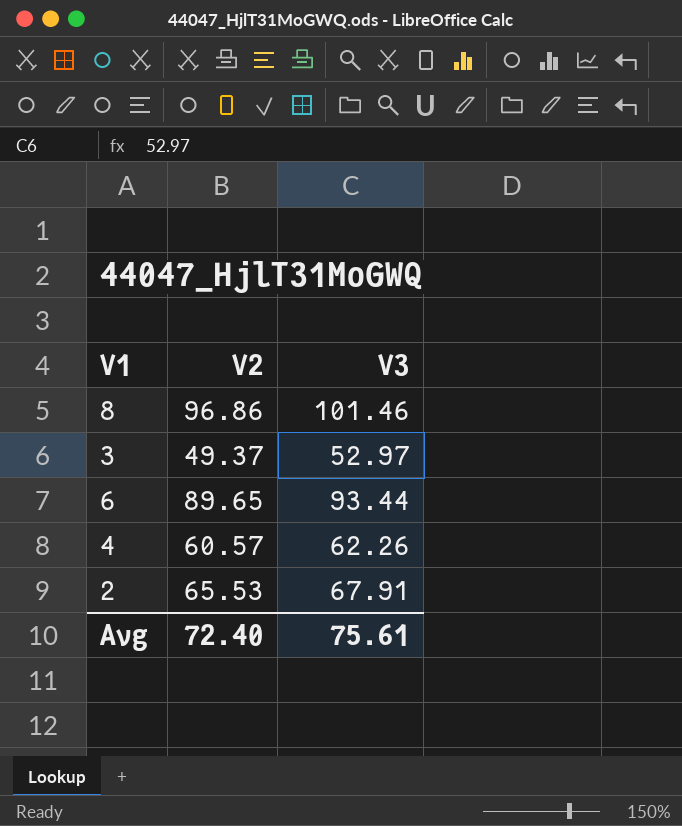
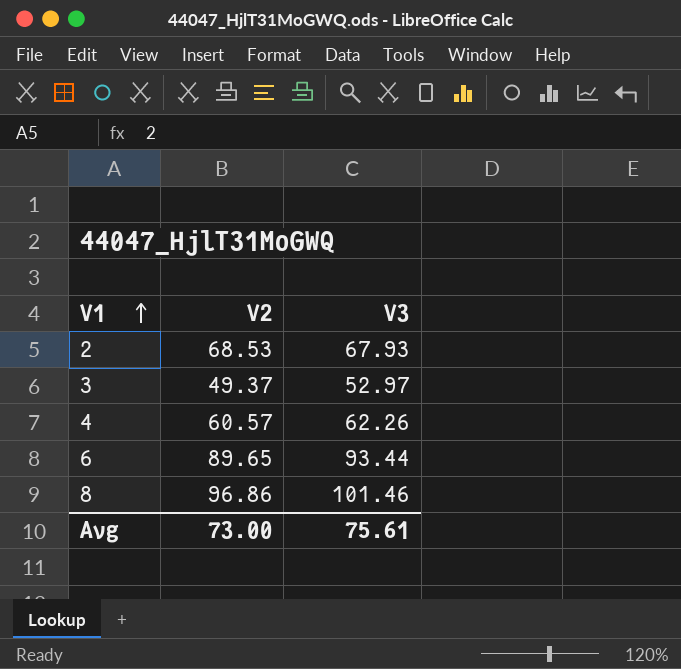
row order: none -> V1 ascending
2 | V2: 65.53 -> 68.53
2 | V3: 67.91 -> 67.93
Avg | V2: 72.40 -> 73.00

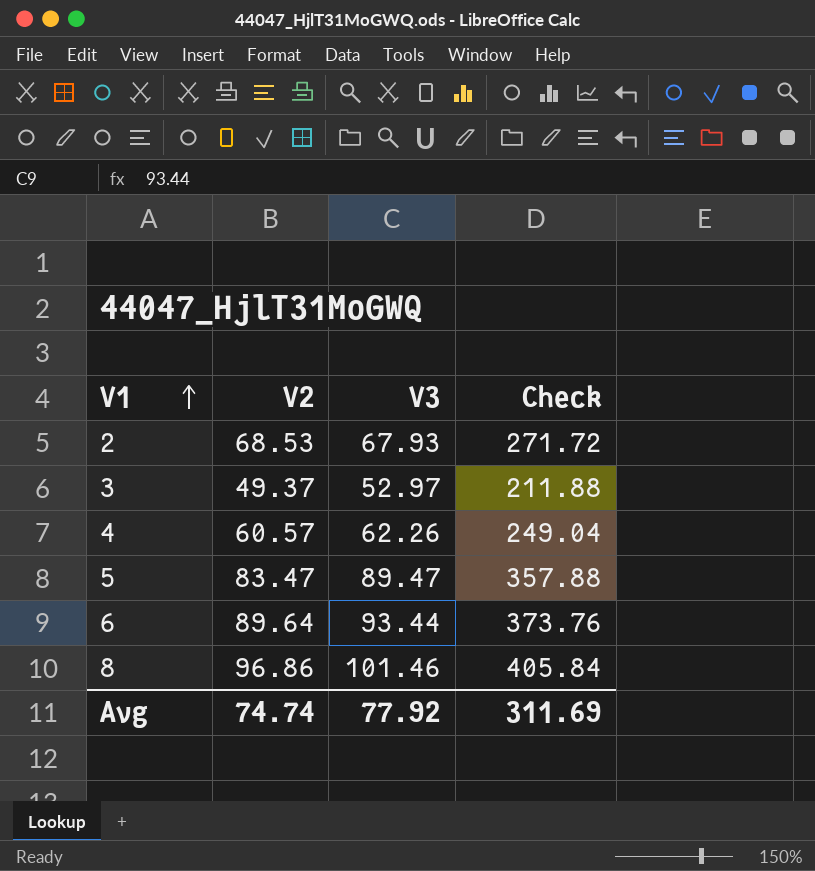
column Check | formula: none -> [V3] * 4
row 5: none -> 83.47 | 89.47 | 357.88
6 | V2: 89.65 -> 89.64
Avg | V2: 73.00 -> 74.74
Avg | V3: 75.61 -> 77.92

